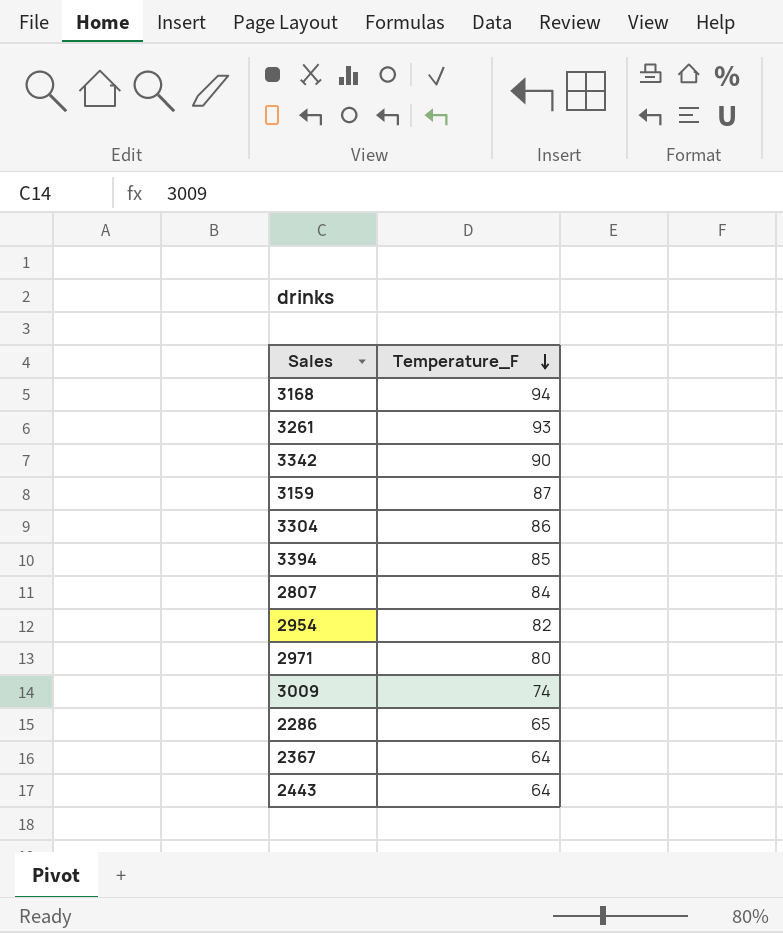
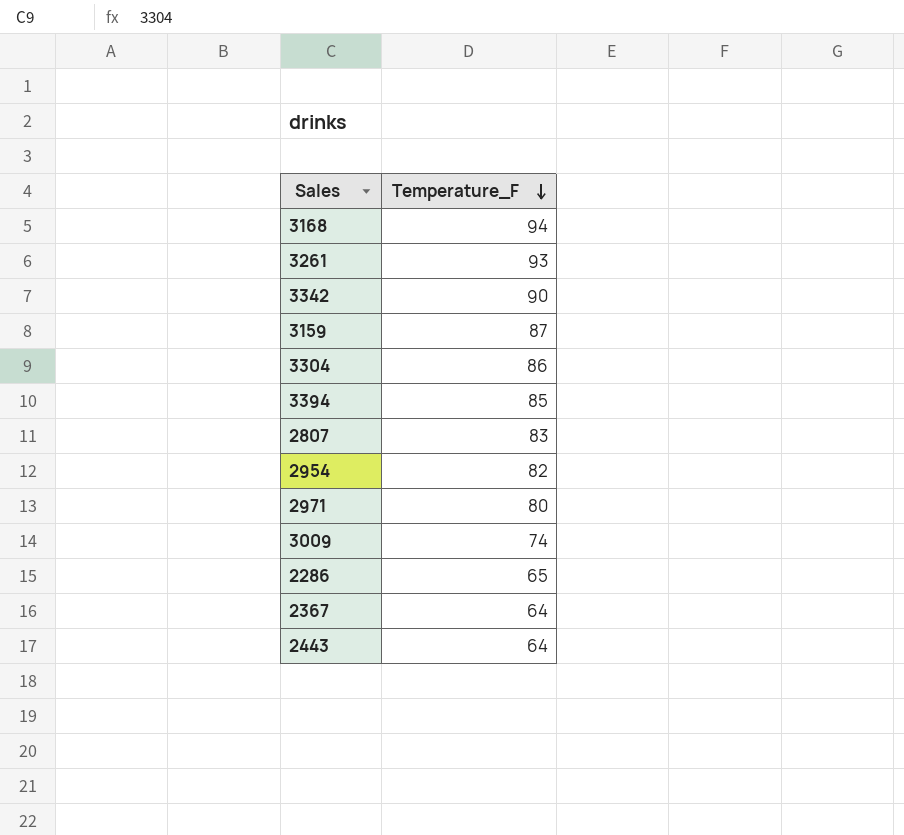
2807 | Temperature_F: 84 -> 83

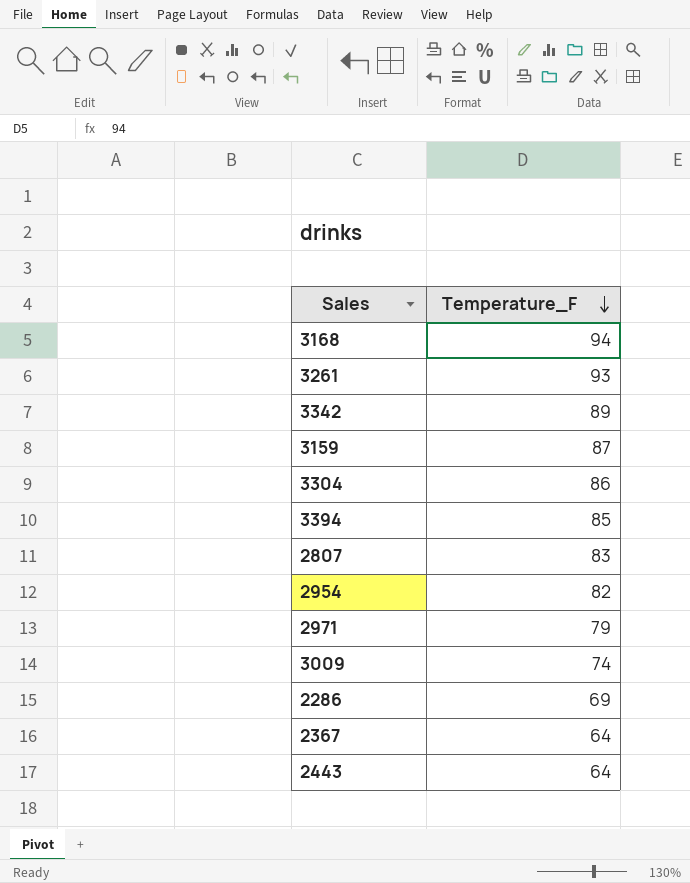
3342 | Temperature_F: 90 -> 89
2971 | Temperature_F: 80 -> 79
2286 | Temperature_F: 65 -> 69

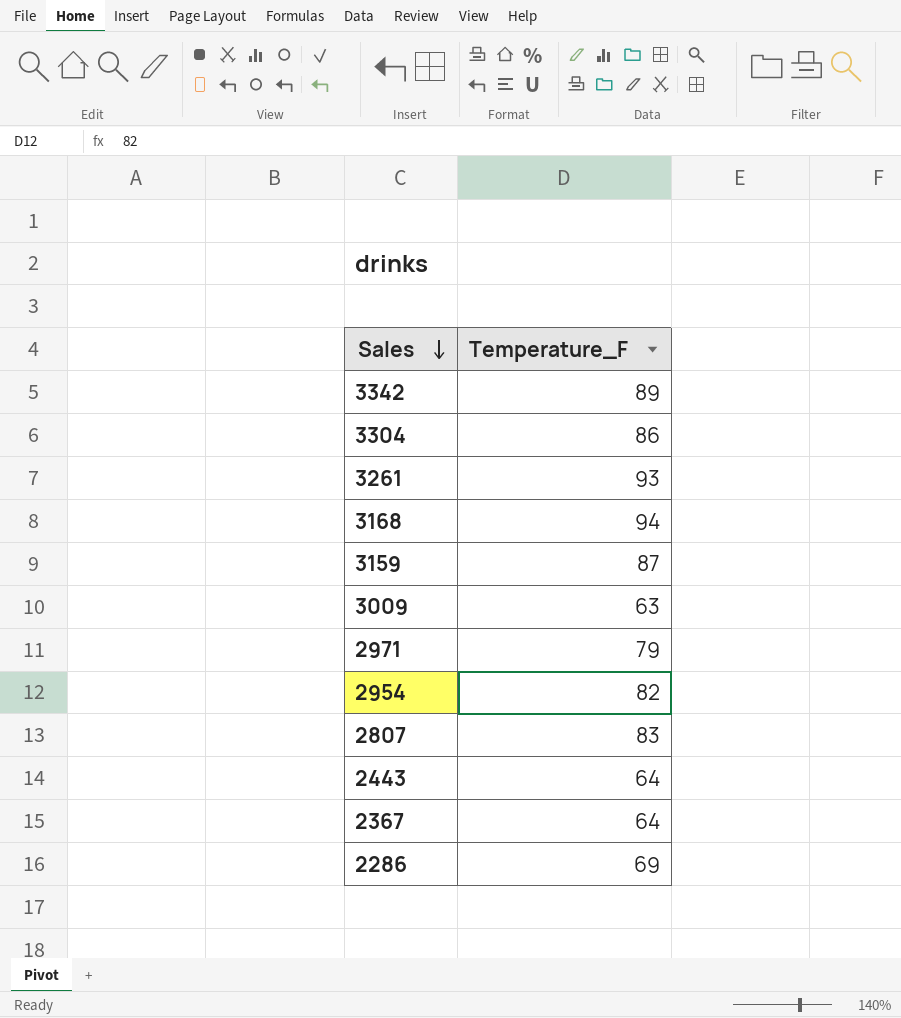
row order: Temperature_F descending -> Sales descending
row 3394: 85 -> none
3009 | Temperature_F: 74 -> 63

